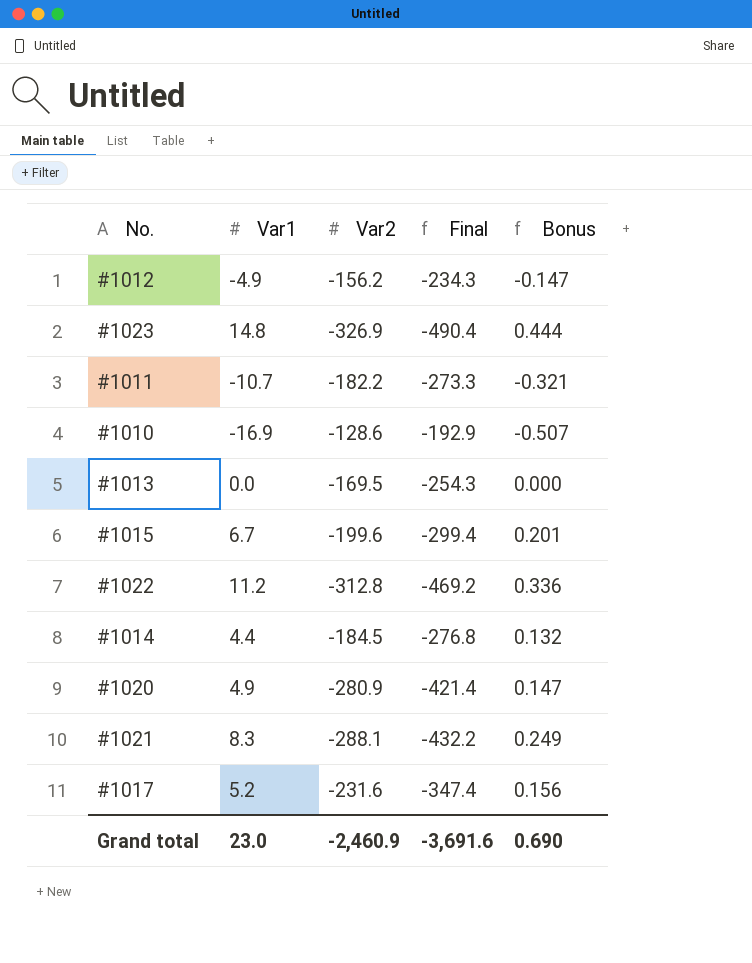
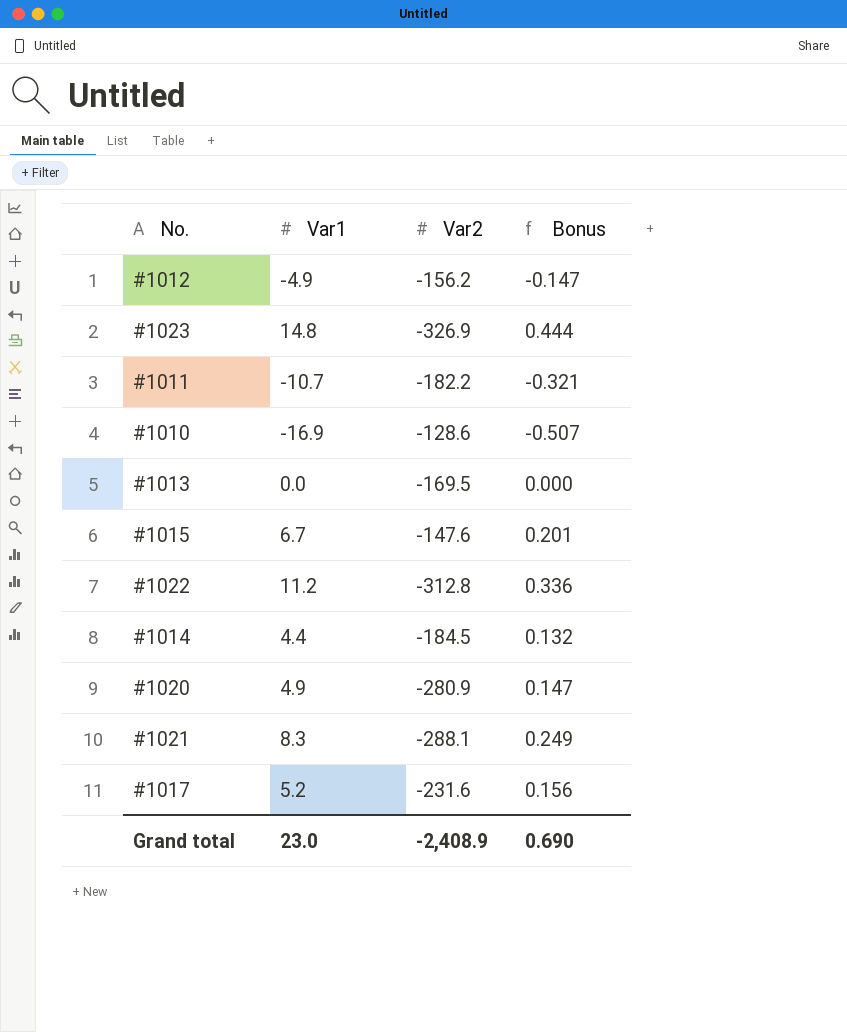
column Final | formula: [Var2] * 1.5 -> none
#1015 | Var2: -199.6 -> -147.6
Grand total | Var2: -2,460.9 -> -2,408.9

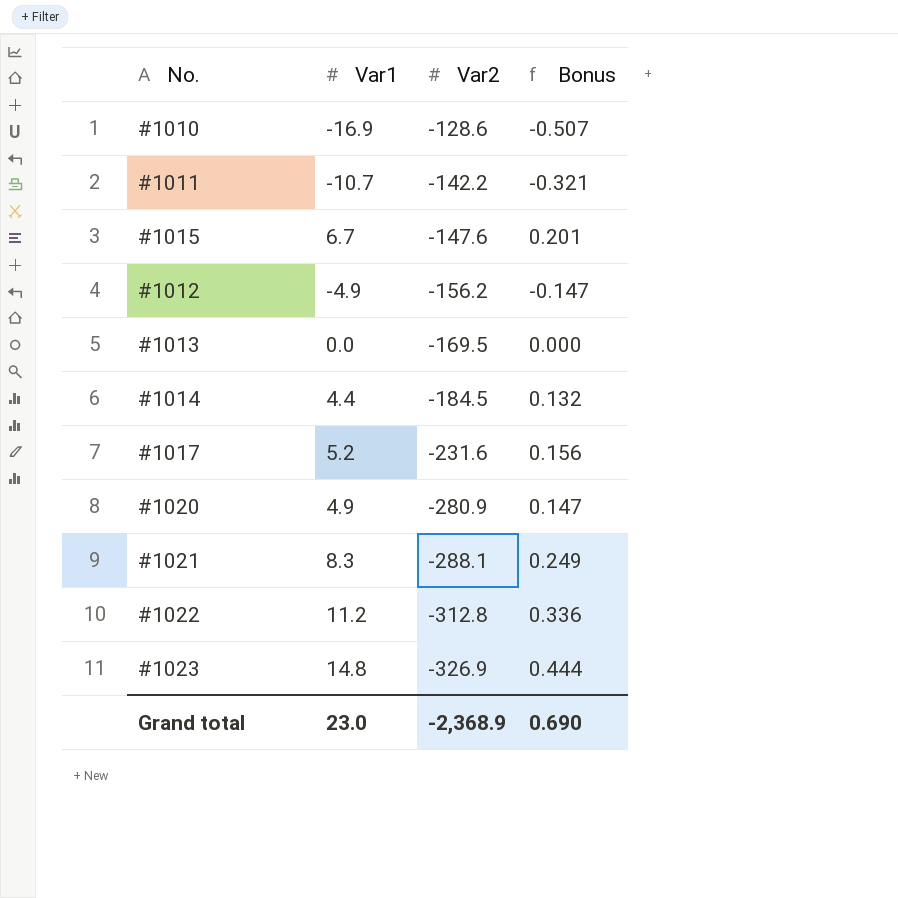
row order: none -> Var2 descending
#1011 | Var2: -182.2 -> -142.2
Grand total | Var2: -2,408.9 -> -2,368.9

